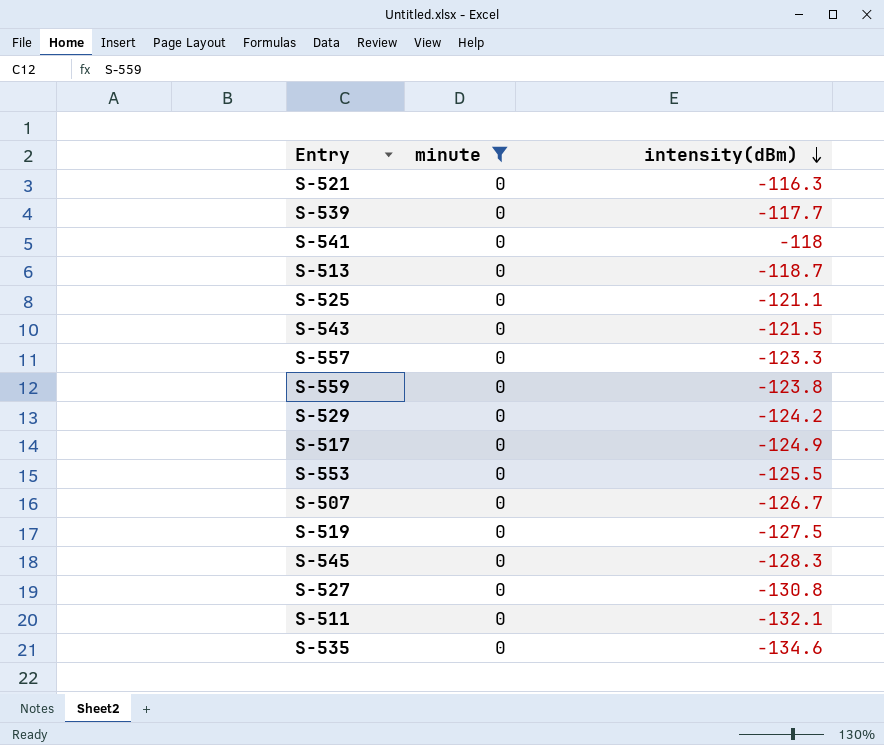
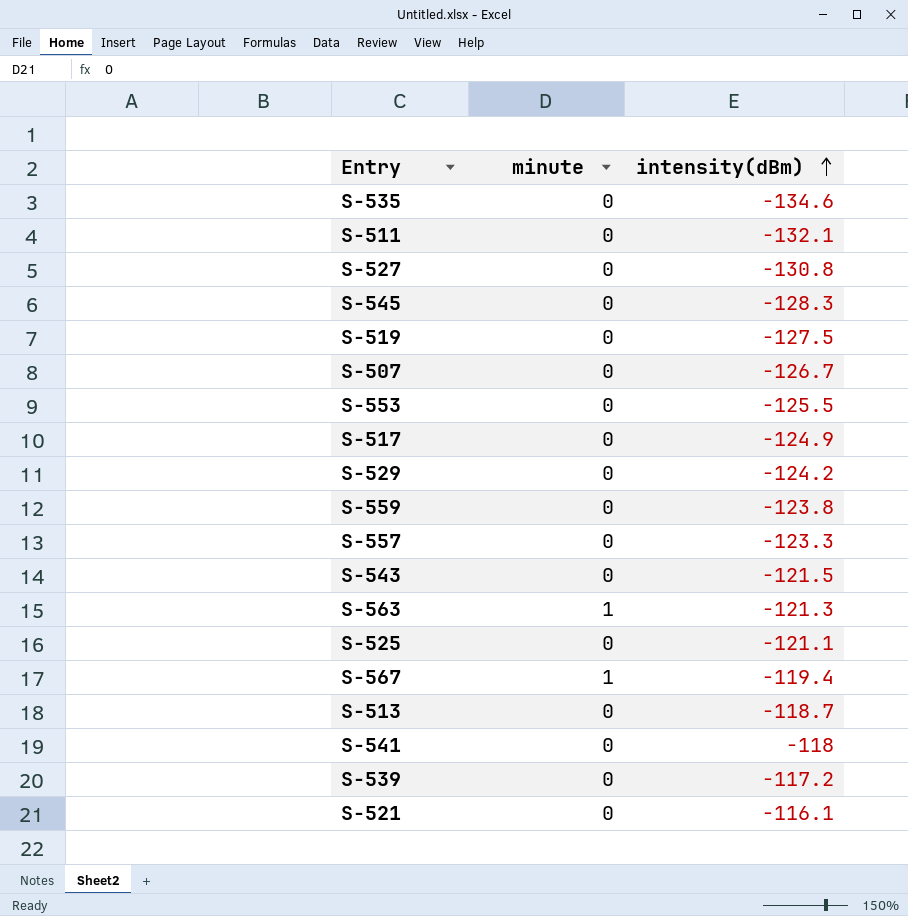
filter: minute = 0 -> none
row order: intensity(dBm) descending -> intensity(dBm) ascending
S-539 | intensity(dBm): -117.7 -> -117.2
S-521 | intensity(dBm): -116.3 -> -116.1

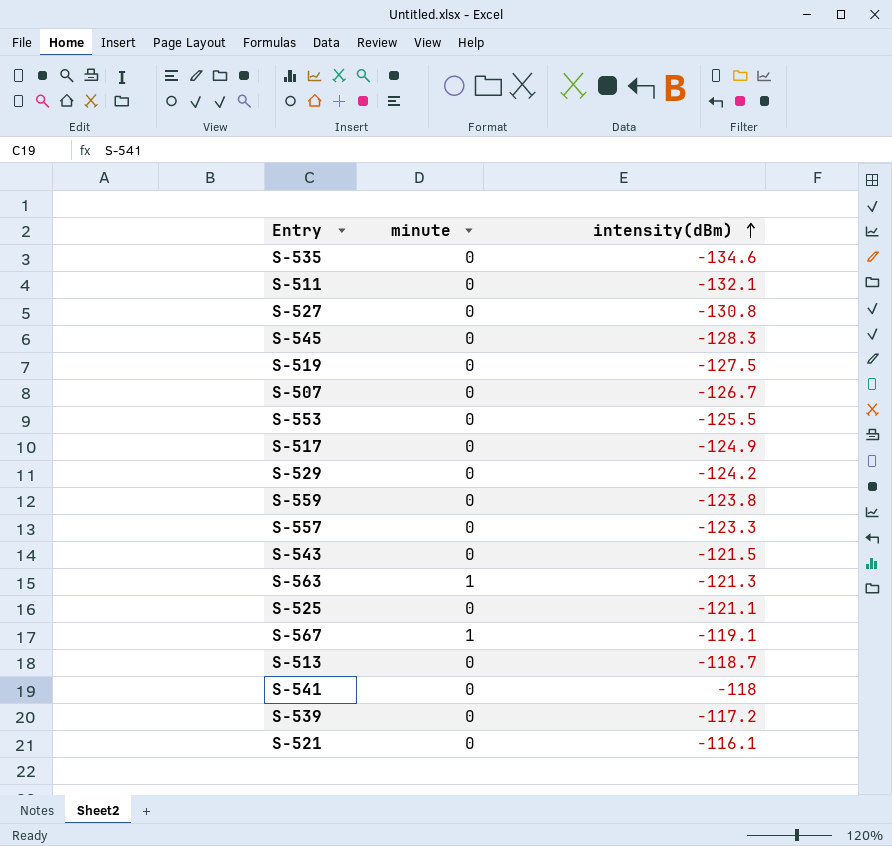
S-567 | intensity(dBm): -119.4 -> -119.1

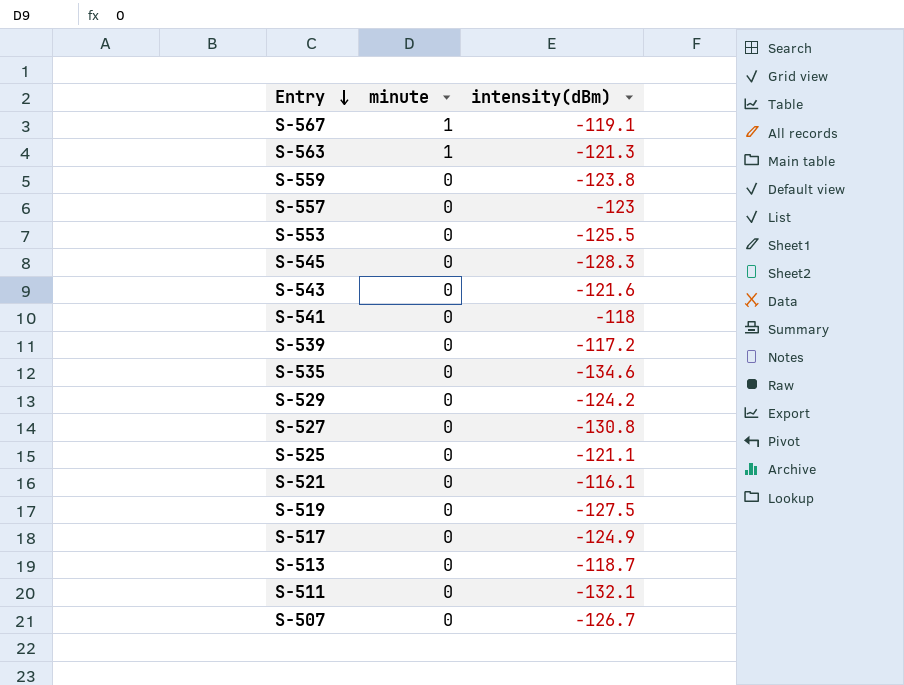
row order: intensity(dBm) ascending -> Entry descending
S-557 | intensity(dBm): -123.3 -> -123
S-543 | intensity(dBm): -121.5 -> -121.6

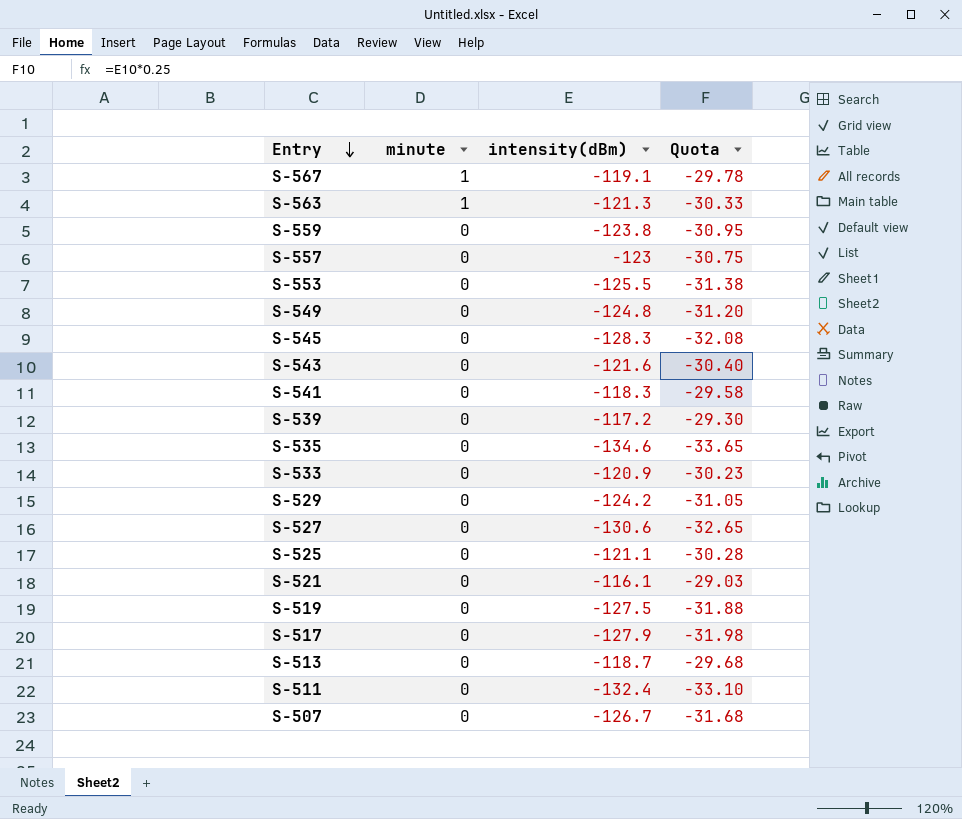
column Quota | formula: none -> [intensity(dBm)] * 0.25
row S-549: none -> 0 | -124.8 | -31.20
S-541 | intensity(dBm): -118 -> -118.3
row S-533: none -> 0 | -120.9 | -30.23
S-527 | intensity(dBm): -130.8 -> -130.6
S-517 | intensity(dBm): -124.9 -> -127.9
S-511 | intensity(dBm): -132.1 -> -132.4

